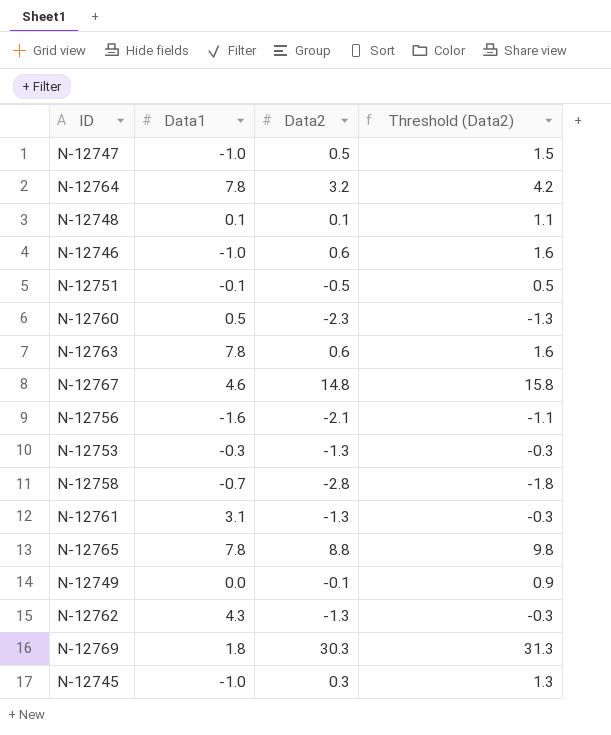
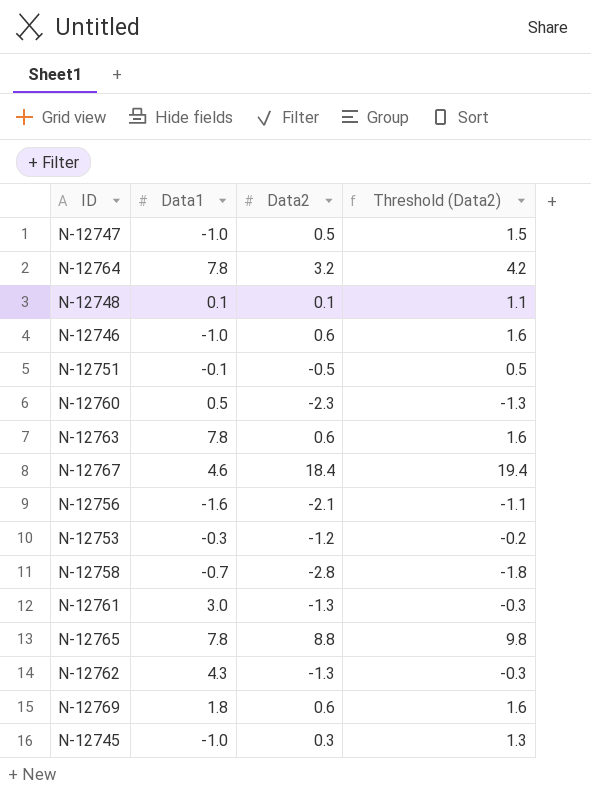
row N-12749: 0.0 | -0.1 | 0.9 -> none
N-12767 | Data2: 14.8 -> 18.4
N-12767 | Threshold (Data2): 15.8 -> 19.4
N-12753 | Data2: -1.3 -> -1.2
N-12753 | Threshold (Data2): -0.3 -> -0.2
N-12761 | Data1: 3.1 -> 3.0
N-12769 | Data2: 30.3 -> 0.6
N-12769 | Threshold (Data2): 31.3 -> 1.6

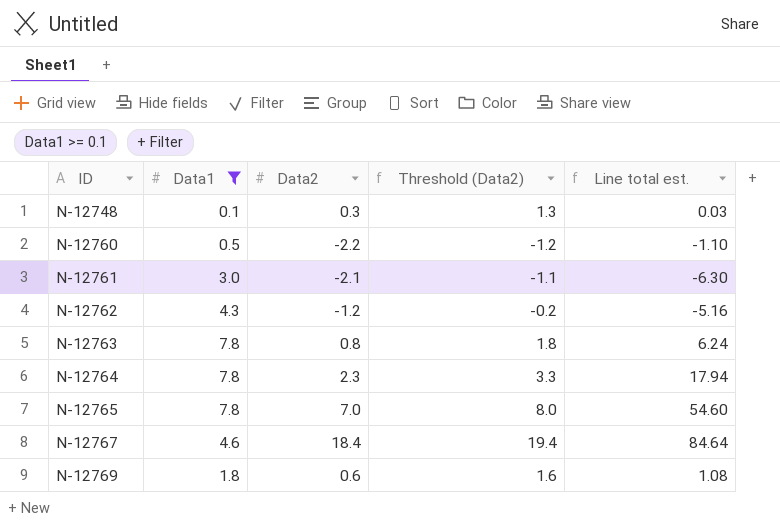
filter: none -> Data1 >= 0.1
row order: none -> ID ascending
column Line total est. | formula: none -> [Data1] * [Data2]
N-12748 | Data2: 0.1 -> 0.3
N-12748 | Threshold (Data2): 1.1 -> 1.3
N-12760 | Data2: -2.3 -> -2.2
N-12760 | Threshold (Data2): -1.3 -> -1.2
N-12761 | Data2: -1.3 -> -2.1
N-12761 | Threshold (Data2): -0.3 -> -1.1
N-12762 | Data2: -1.3 -> -1.2
N-12762 | Threshold (Data2): -0.3 -> -0.2
N-12763 | Data2: 0.6 -> 0.8
N-12763 | Threshold (Data2): 1.6 -> 1.8
N-12764 | Data2: 3.2 -> 2.3
N-12764 | Threshold (Data2): 4.2 -> 3.3
N-12765 | Data2: 8.8 -> 7.0
N-12765 | Threshold (Data2): 9.8 -> 8.0

